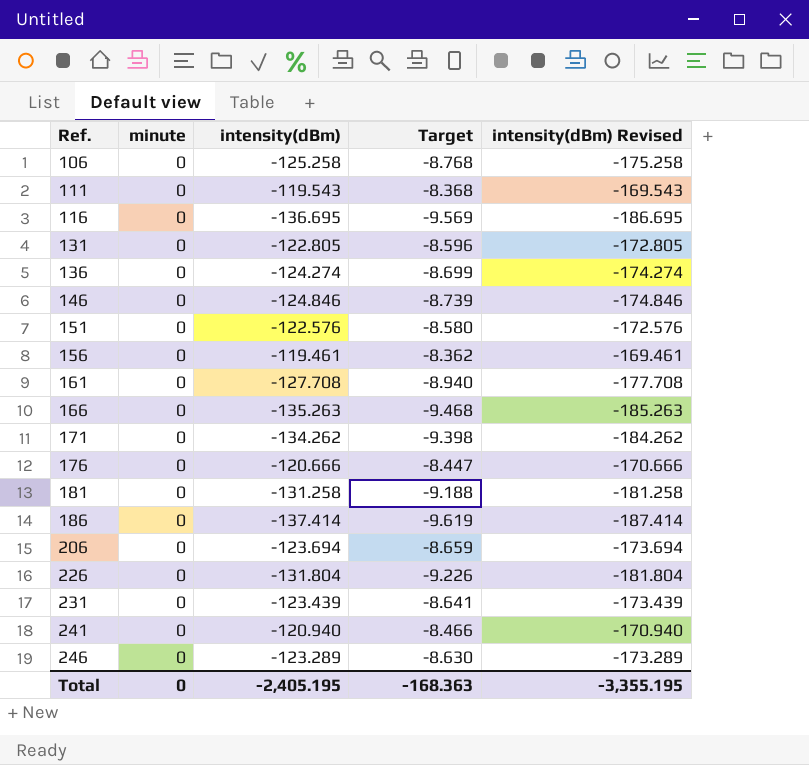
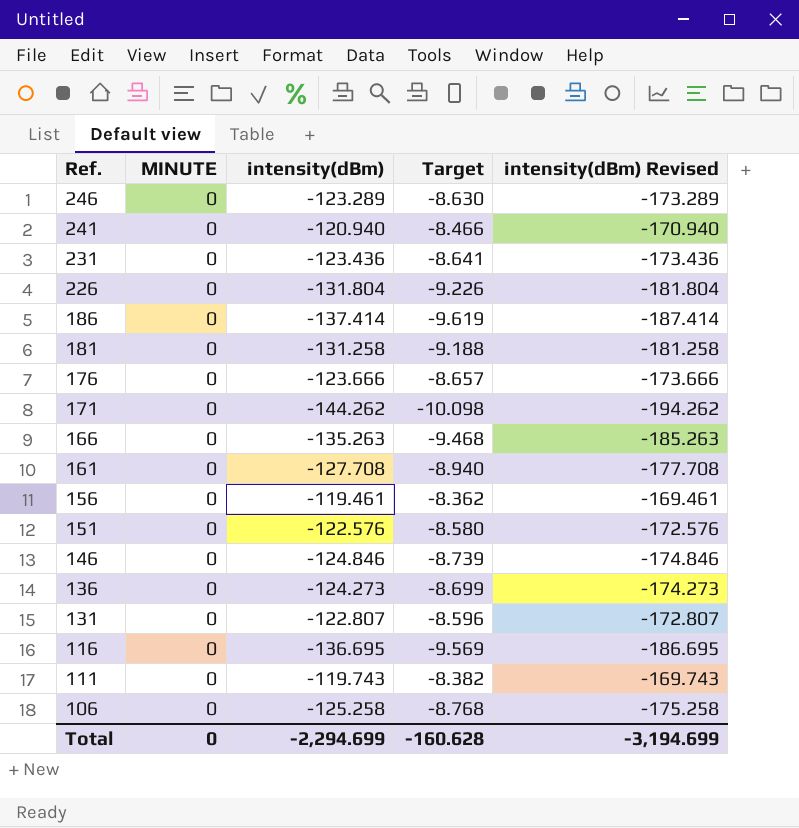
row order: Ref. ascending -> Ref. descending
column name: minute -> MINUTE
row 206: 0 | -123.694 | -8.659 | -173.694 -> none
231 | intensity(dBm): -123.439 -> -123.436
231 | intensity(dBm) Revised: -173.439 -> -173.436
176 | intensity(dBm): -120.666 -> -123.666
176 | Target: -8.447 -> -8.657
176 | intensity(dBm) Revised: -170.666 -> -173.666
171 | intensity(dBm): -134.262 -> -144.262
171 | Target: -9.398 -> -10.098
171 | intensity(dBm) Revised: -184.262 -> -194.262
136 | intensity(dBm): -124.274 -> -124.273
136 | intensity(dBm) Revised: -174.274 -> -174.273
131 | intensity(dBm): -122.805 -> -122.807
131 | intensity(dBm) Revised: -172.805 -> -172.807
111 | intensity(dBm): -119.543 -> -119.743
111 | Target: -8.368 -> -8.382
111 | intensity(dBm) Revised: -169.543 -> -169.743
Total | intensity(dBm): -2,405.195 -> -2,294.699
Total | Target: -168.363 -> -160.628
Total | intensity(dBm) Revised: -3,355.195 -> -3,194.699

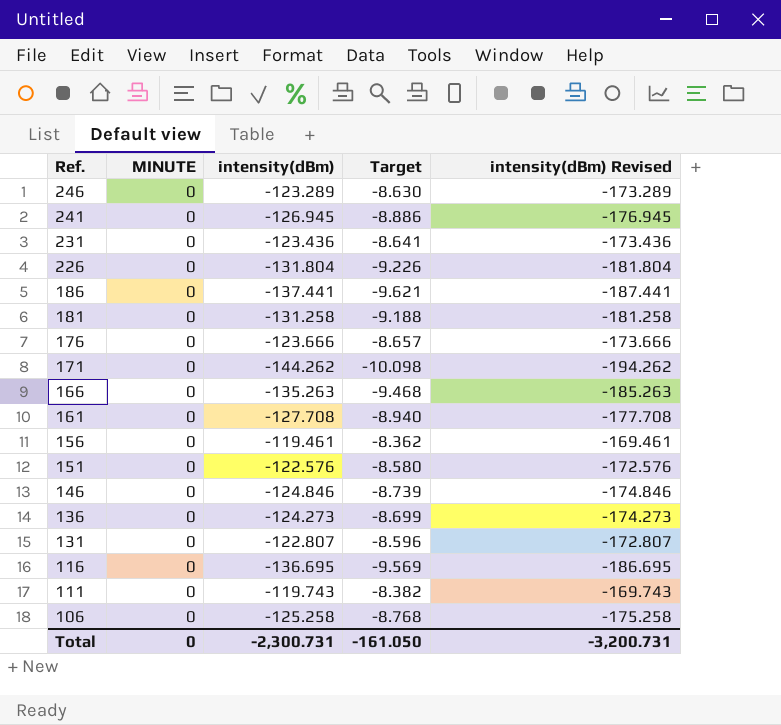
241 | intensity(dBm): -120.940 -> -126.945
241 | Target: -8.466 -> -8.886
241 | intensity(dBm) Revised: -170.940 -> -176.945
186 | intensity(dBm): -137.414 -> -137.441
186 | Target: -9.619 -> -9.621
186 | intensity(dBm) Revised: -187.414 -> -187.441
Total | intensity(dBm): -2,294.699 -> -2,300.731
Total | Target: -160.628 -> -161.050
Total | intensity(dBm) Revised: -3,194.699 -> -3,200.731

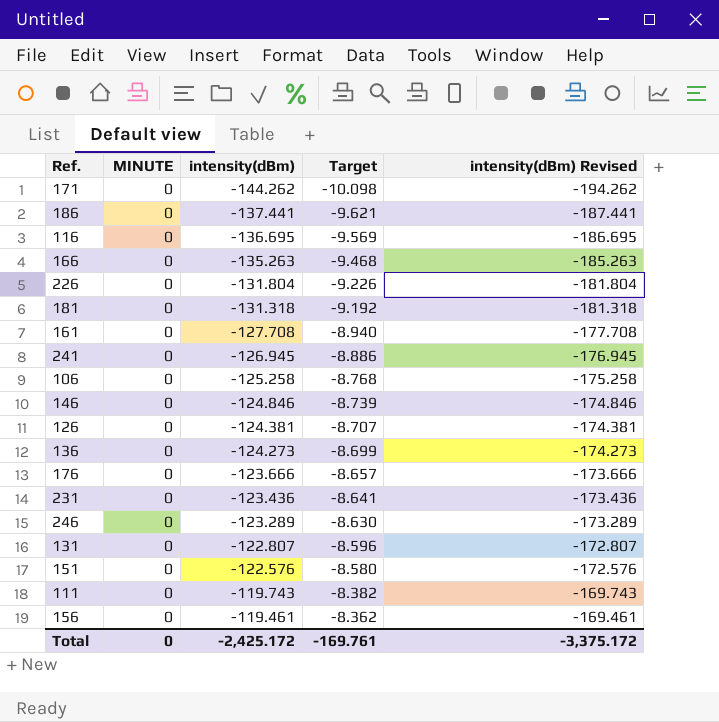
row order: Ref. descending -> intensity(dBm) ascending
181 | intensity(dBm): -131.258 -> -131.318
181 | Target: -9.188 -> -9.192
181 | intensity(dBm) Revised: -181.258 -> -181.318
row 126: none -> 0 | -124.381 | -8.707 | -174.381
Total | intensity(dBm): -2,300.731 -> -2,425.172
Total | Target: -161.050 -> -169.761
Total | intensity(dBm) Revised: -3,200.731 -> -3,375.172

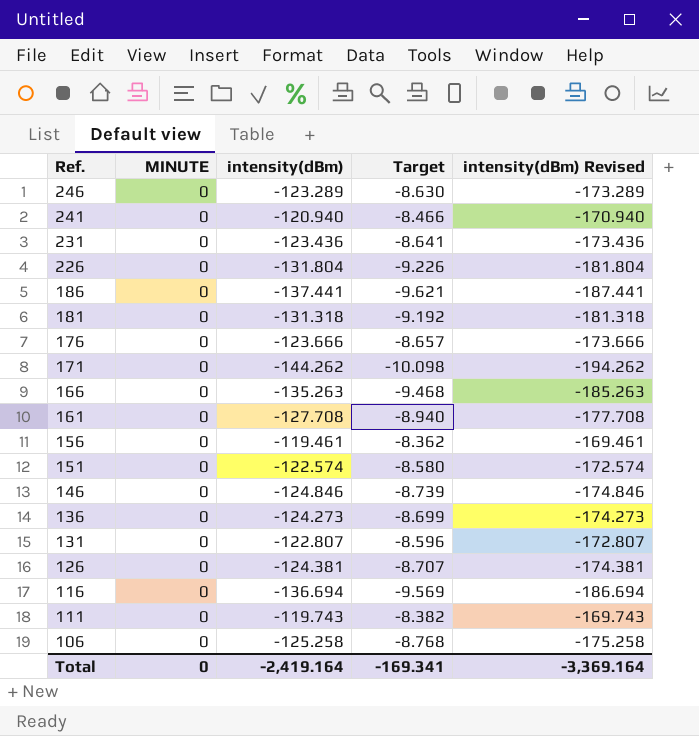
row order: intensity(dBm) ascending -> Ref. descending
241 | intensity(dBm): -126.945 -> -120.940
241 | Target: -8.886 -> -8.466
241 | intensity(dBm) Revised: -176.945 -> -170.940
151 | intensity(dBm): -122.576 -> -122.574
151 | intensity(dBm) Revised: -172.576 -> -172.574
116 | intensity(dBm): -136.695 -> -136.694
116 | intensity(dBm) Revised: -186.695 -> -186.694
Total | intensity(dBm): -2,425.172 -> -2,419.164
Total | Target: -169.761 -> -169.341
Total | intensity(dBm) Revised: -3,375.172 -> -3,369.164

